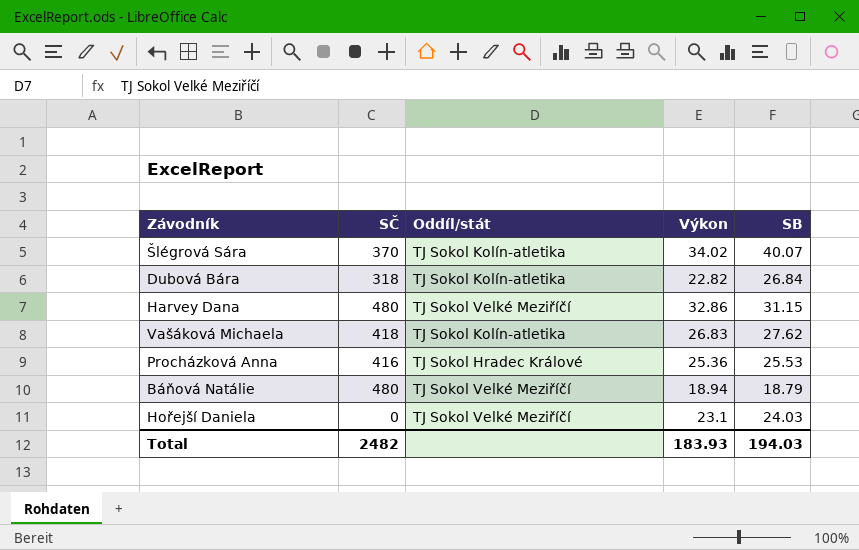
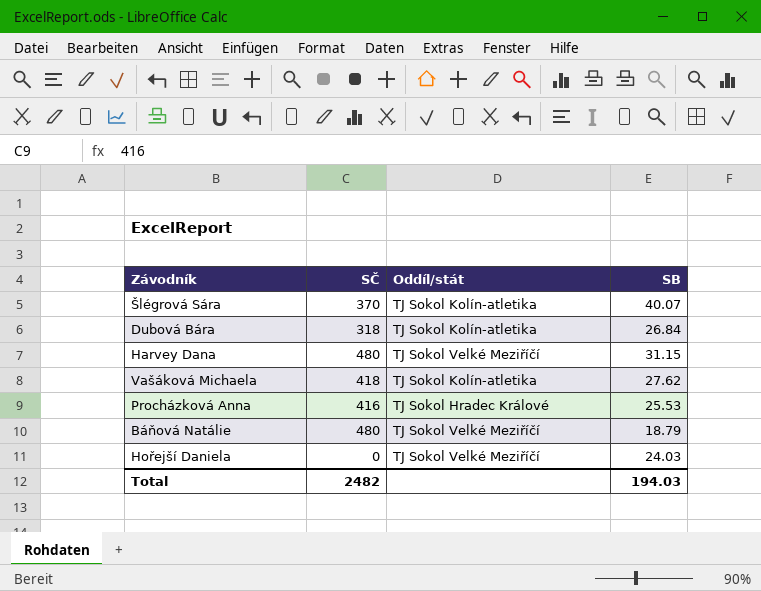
column Výkon | position: 4 -> none

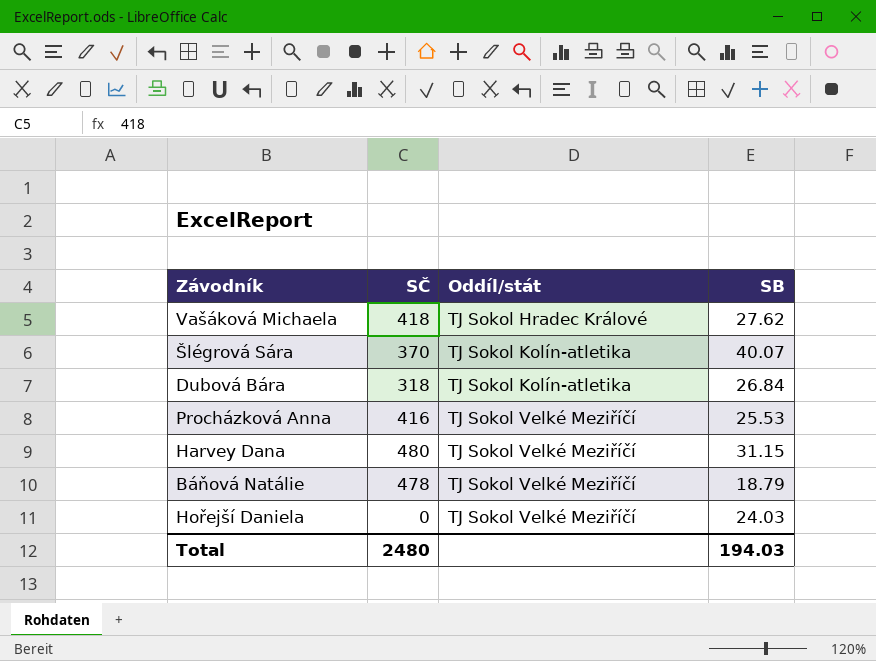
row order: none -> Oddíl/stát ascending
Vašáková Michaela | Oddíl/stát: TJ Sokol Kolín-atletika -> TJ Sokol Hradec Králové
Procházková Anna | Oddíl/stát: TJ Sokol Hradec Králové -> TJ Sokol Velké Meziříčí
Báňová Natálie | SČ: 480 -> 478
Total | SČ: 2482 -> 2480

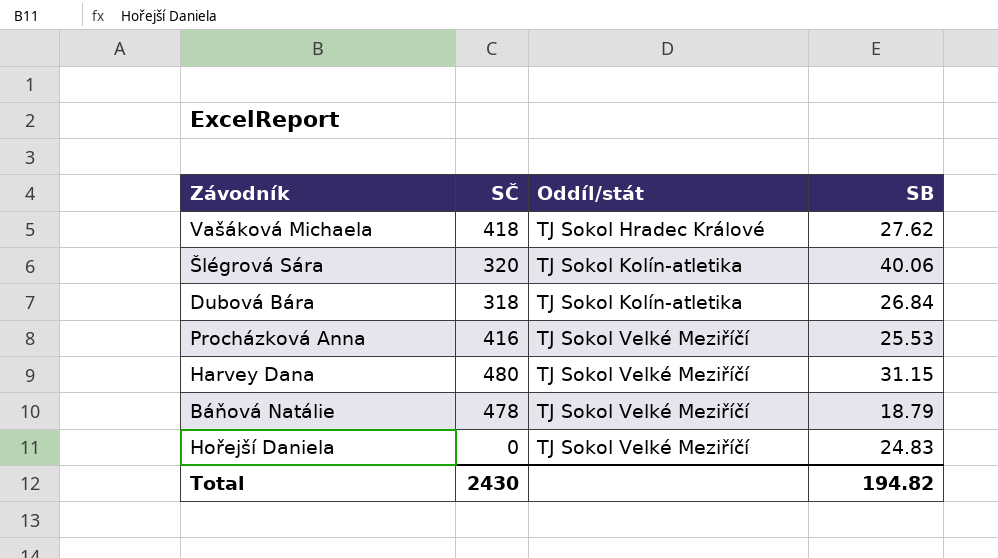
Šlégrová Sára | SČ: 370 -> 320
Šlégrová Sára | SB: 40.07 -> 40.06
Hořejší Daniela | SB: 24.03 -> 24.83
Total | SČ: 2480 -> 2430
Total | SB: 194.03 -> 194.82

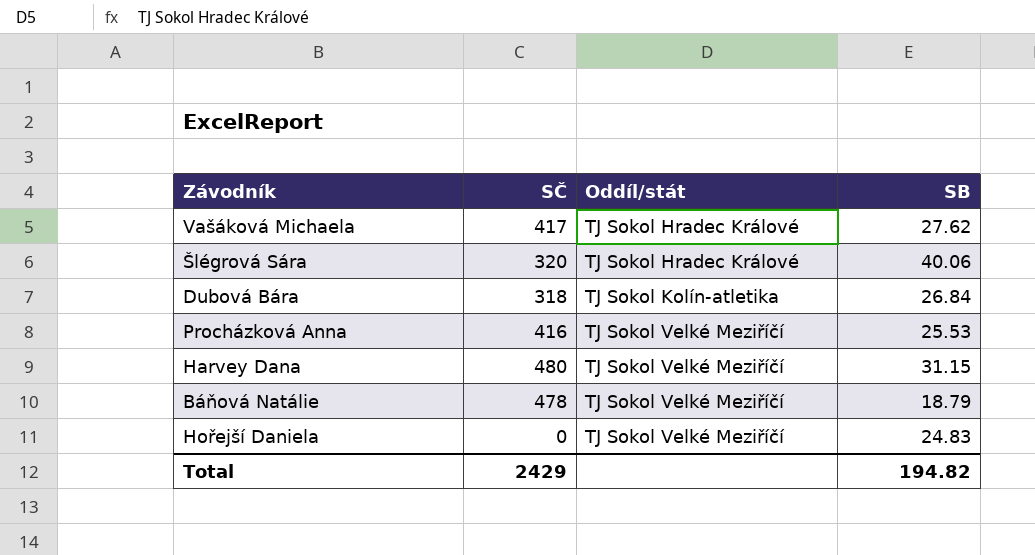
Vašáková Michaela | SČ: 418 -> 417
Šlégrová Sára | Oddíl/stát: TJ Sokol Kolín-atletika -> TJ Sokol Hradec Králové
Total | SČ: 2430 -> 2429

